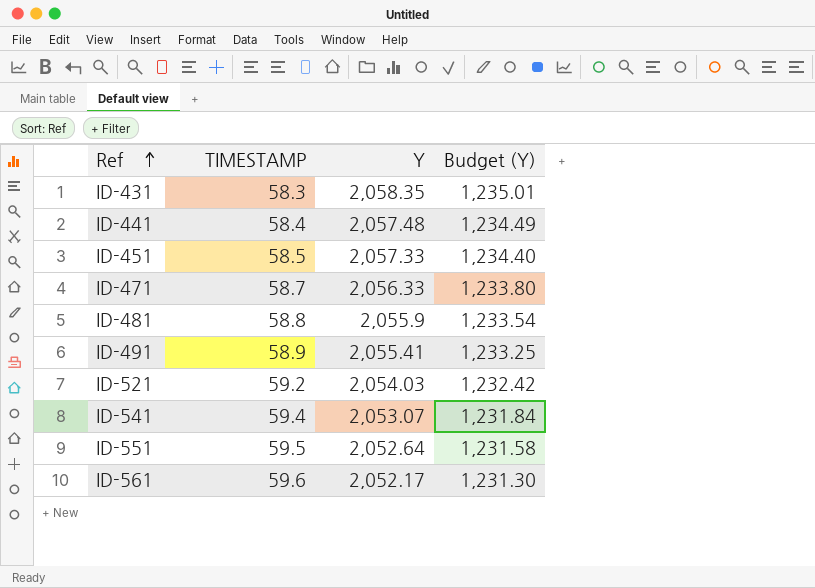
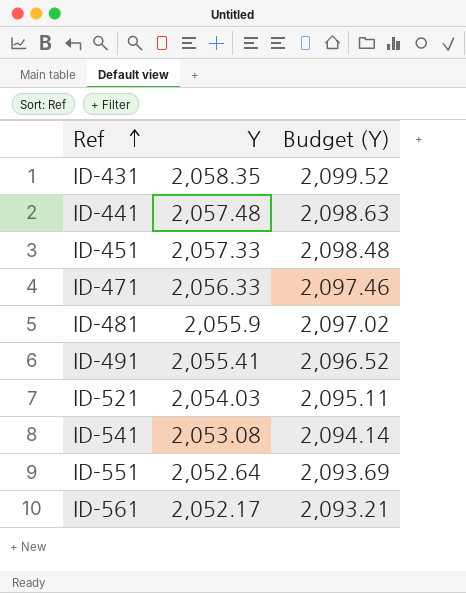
column TIMESTAMP | position: 2 -> none
column Budget (Y) | formula: [Y] * 0.6 -> [Y] * 1.02
ID-541 | Y: 2,053.07 -> 2,053.08

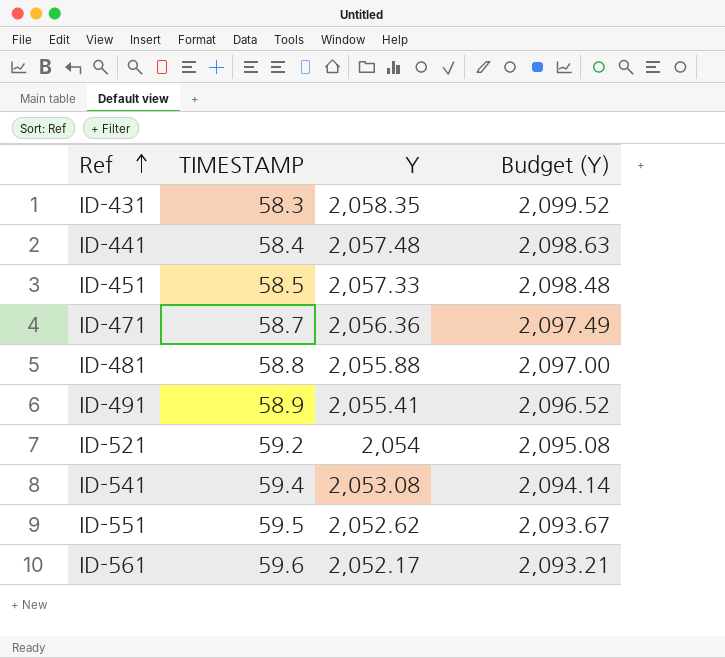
column TIMESTAMP | position: none -> 2
ID-471 | Y: 2,056.33 -> 2,056.36
ID-471 | Budget (Y): 2,097.46 -> 2,097.49
ID-481 | Y: 2,055.9 -> 2,055.88
ID-481 | Budget (Y): 2,097.02 -> 2,097.00
ID-521 | Y: 2,054.03 -> 2,054
ID-521 | Budget (Y): 2,095.11 -> 2,095.08
ID-551 | Y: 2,052.64 -> 2,052.62
ID-551 | Budget (Y): 2,093.69 -> 2,093.67

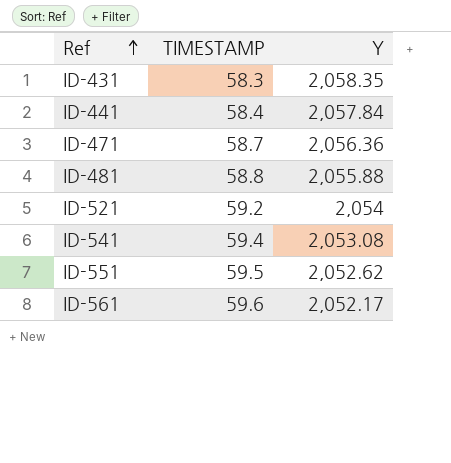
column Budget (Y) | formula: [Y] * 1.02 -> none
row ID-451: 58.5 | 2,057.33 | 2,098.48 -> none
row ID-491: 58.9 | 2,055.41 | 2,096.52 -> none
ID-441 | Y: 2,057.48 -> 2,057.84

